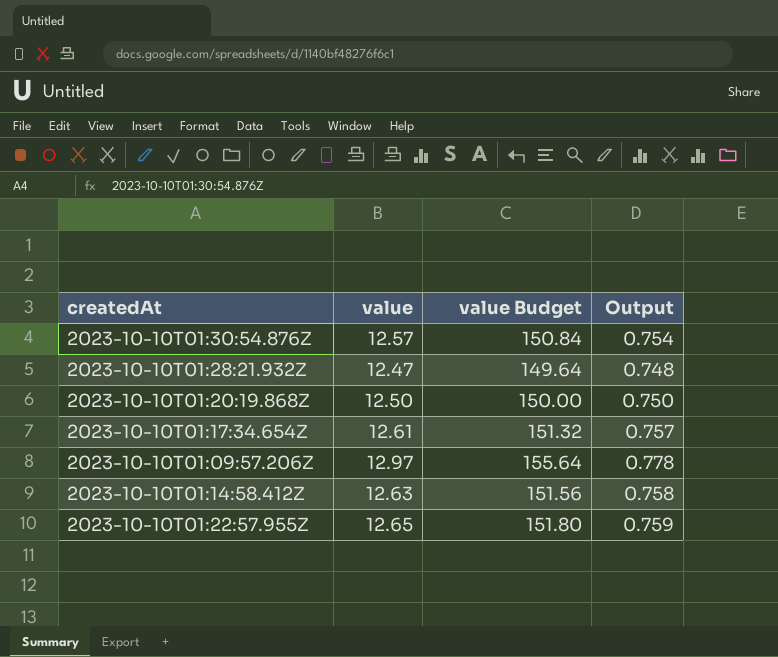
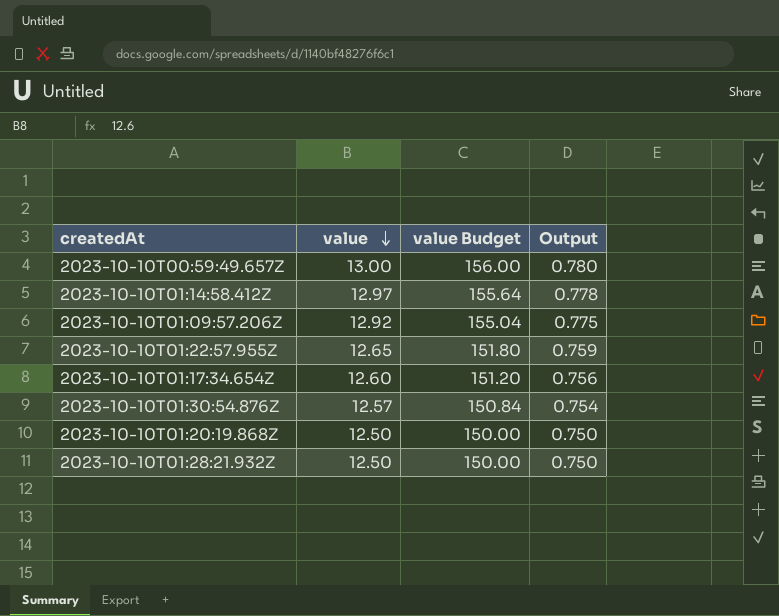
row order: none -> value descending
row 2023-10-10T00:59:49.657Z: none -> 13.00 | 156.00 | 0.780
2023-10-10T01:14:58.412Z | value: 12.63 -> 12.97
2023-10-10T01:14:58.412Z | value Budget: 151.56 -> 155.64
2023-10-10T01:14:58.412Z | Output: 0.758 -> 0.778
2023-10-10T01:09:57.206Z | value: 12.97 -> 12.92
2023-10-10T01:09:57.206Z | value Budget: 155.64 -> 155.04
2023-10-10T01:09:57.206Z | Output: 0.778 -> 0.775
2023-10-10T01:17:34.654Z | value: 12.61 -> 12.60
2023-10-10T01:17:34.654Z | value Budget: 151.32 -> 151.20
2023-10-10T01:17:34.654Z | Output: 0.757 -> 0.756
2023-10-10T01:28:21.932Z | value: 12.47 -> 12.50
2023-10-10T01:28:21.932Z | value Budget: 149.64 -> 150.00
2023-10-10T01:28:21.932Z | Output: 0.748 -> 0.750

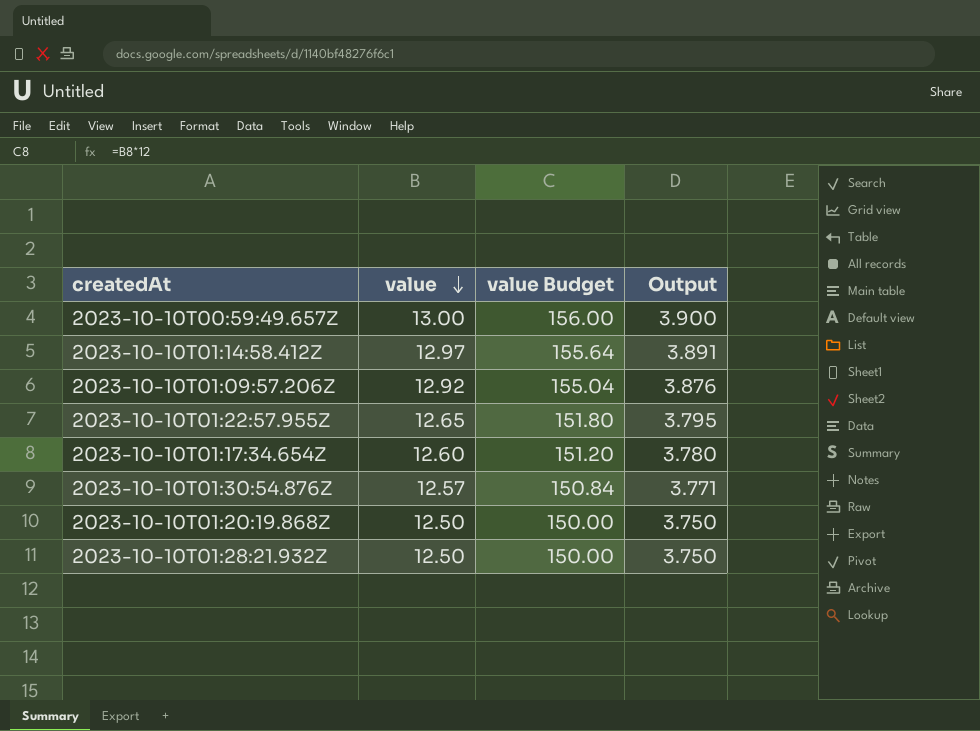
column Output | formula: [value] * 0.06 -> [value] * 0.3

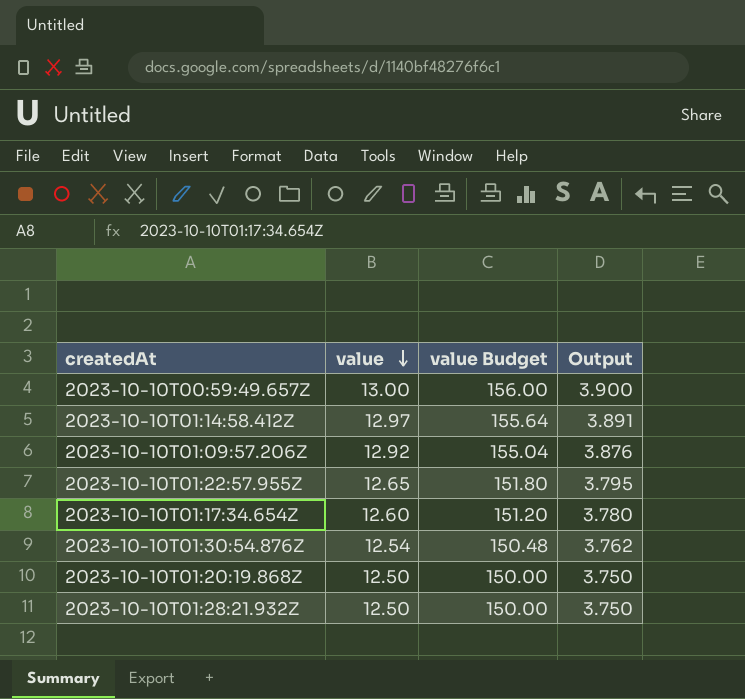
2023-10-10T01:30:54.876Z | value: 12.57 -> 12.54
2023-10-10T01:30:54.876Z | value Budget: 150.84 -> 150.48
2023-10-10T01:30:54.876Z | Output: 3.771 -> 3.762

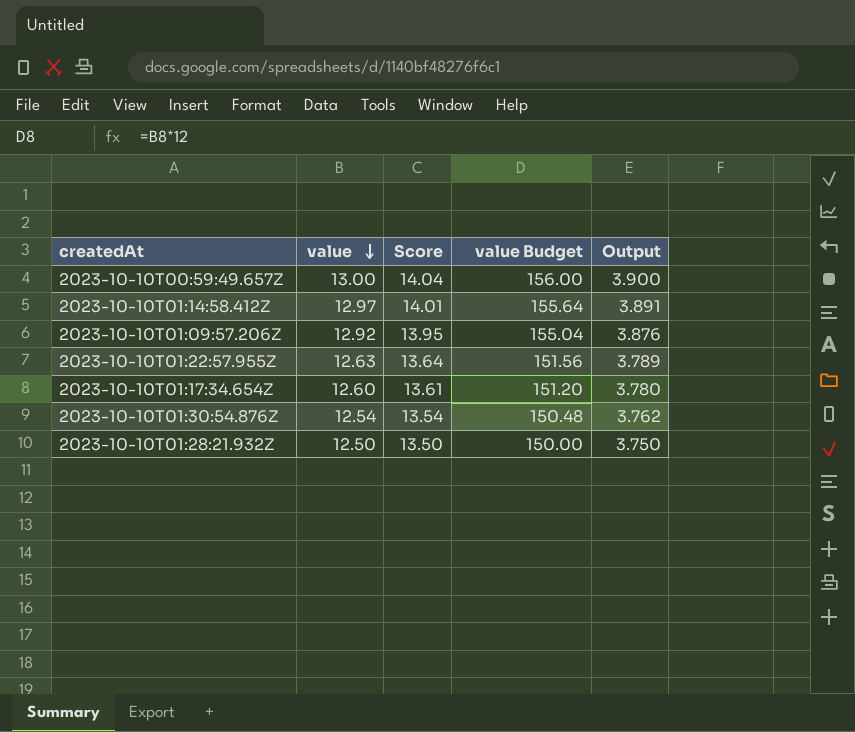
column Score | formula: none -> [value] * 1.08
row 2023-10-10T01:20:19.868Z: 12.50 | 150.00 | 3.750 -> none
2023-10-10T01:22:57.955Z | value: 12.65 -> 12.63
2023-10-10T01:22:57.955Z | value Budget: 151.80 -> 151.56
2023-10-10T01:22:57.955Z | Output: 3.795 -> 3.789

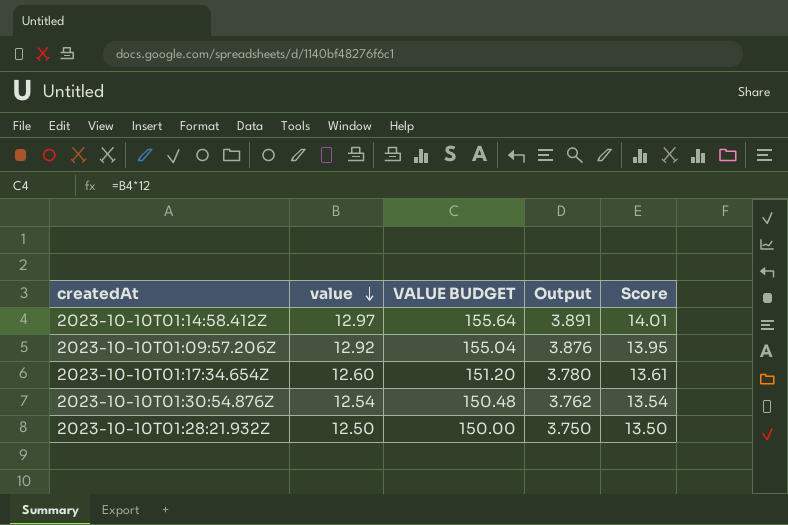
column name: value Budget -> VALUE BUDGET
column Score | position: 3 -> 5
row 2023-10-10T00:59:49.657Z: 13.00 | 14.04 | 156.00 | 3.900 -> none
row 2023-10-10T01:22:57.955Z: 12.63 | 13.64 | 151.56 | 3.789 -> none

